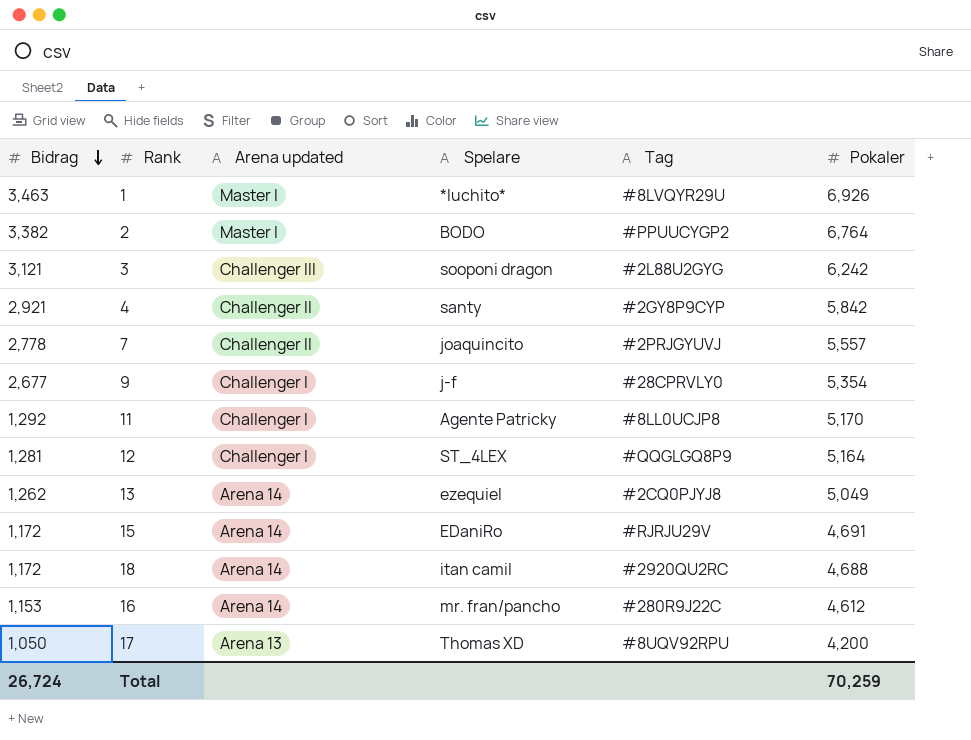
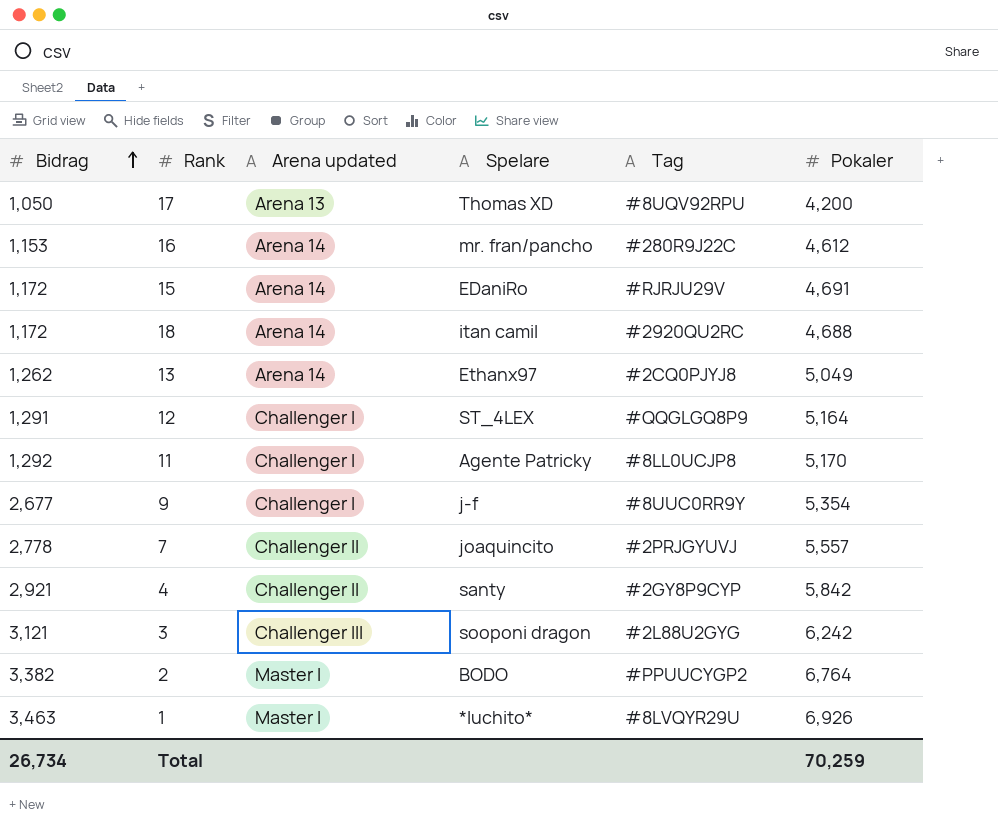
row order: Bidrag descending -> Bidrag ascending
13 | Spelare: ezequiel -> Ethanx97
12 | Bidrag: 1,281 -> 1,291
9 | Tag: #28CPRVLY0 -> #8UUC0RR9Y
Total | Bidrag: 26,724 -> 26,734

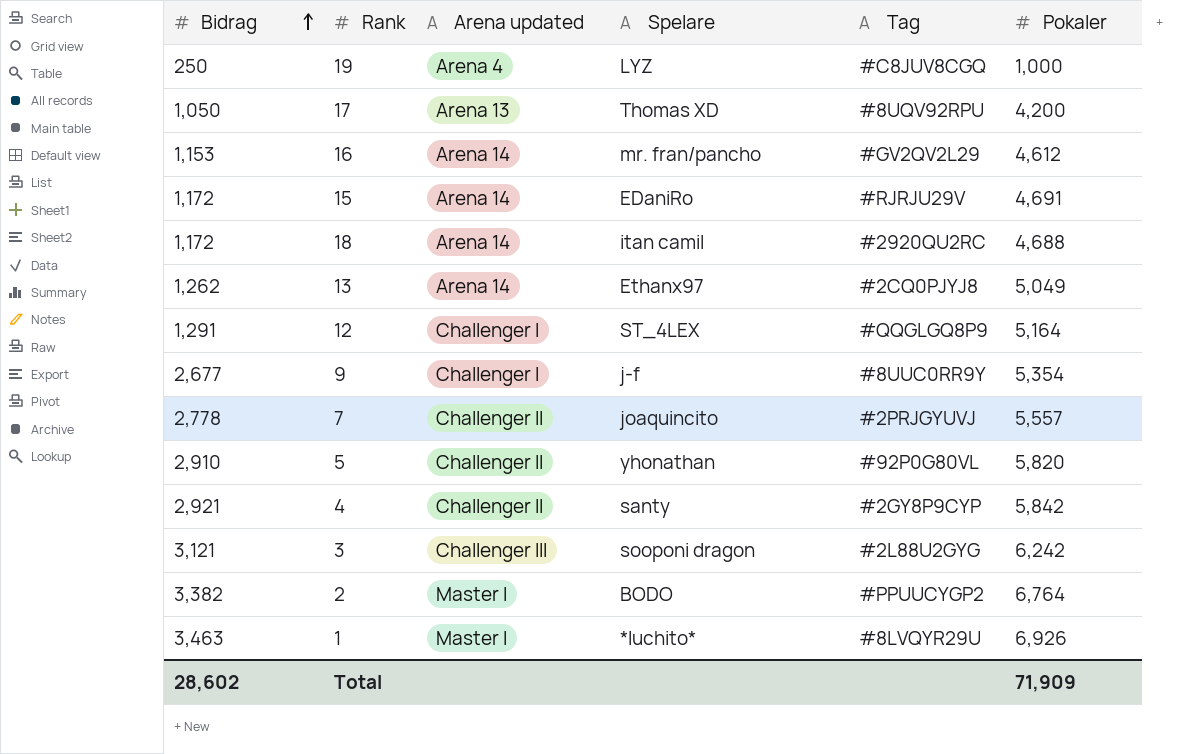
row 11: 1,292 | Challenger I | Agente Patricky | #8LL0UCJP8 | 5,170 -> none
row 19: none -> 250 | Arena 4 | LYZ | #C8JUV8CGQ | 1,000
16 | Tag: #280R9J22C -> #GV2QV2L29
row 5: none -> 2,910 | Challenger II | yhonathan | #92P0G80VL | 5,820
Total | Bidrag: 26,734 -> 28,602
Total | Pokaler: 70,259 -> 71,909

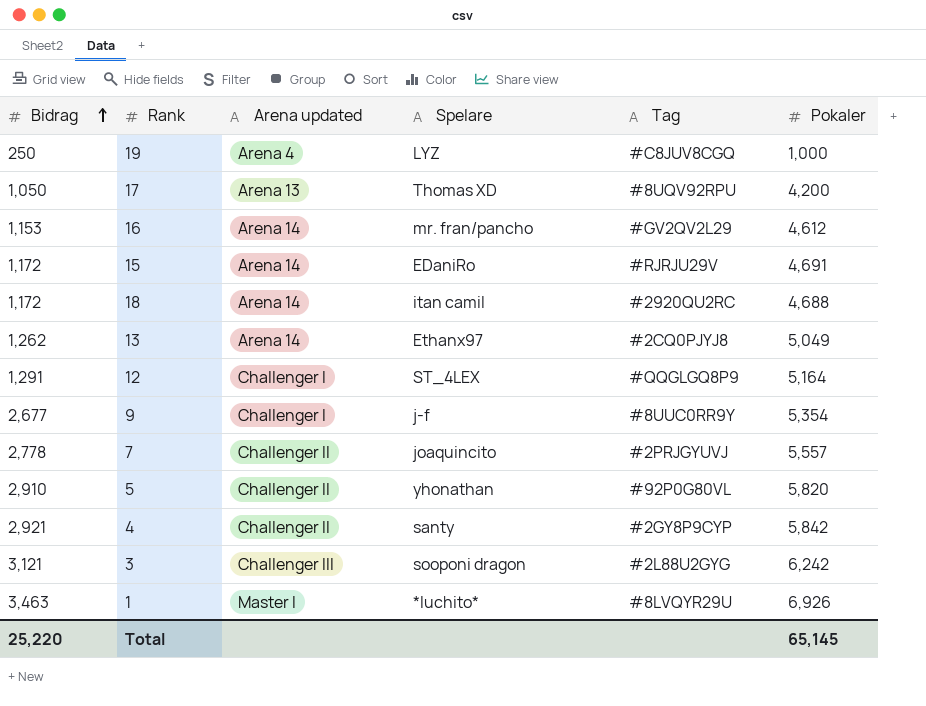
row 2: 3,382 | Master I | BODO | #PPUUCYGP2 | 6,764 -> none
Total | Bidrag: 28,602 -> 25,220
Total | Pokaler: 71,909 -> 65,145

